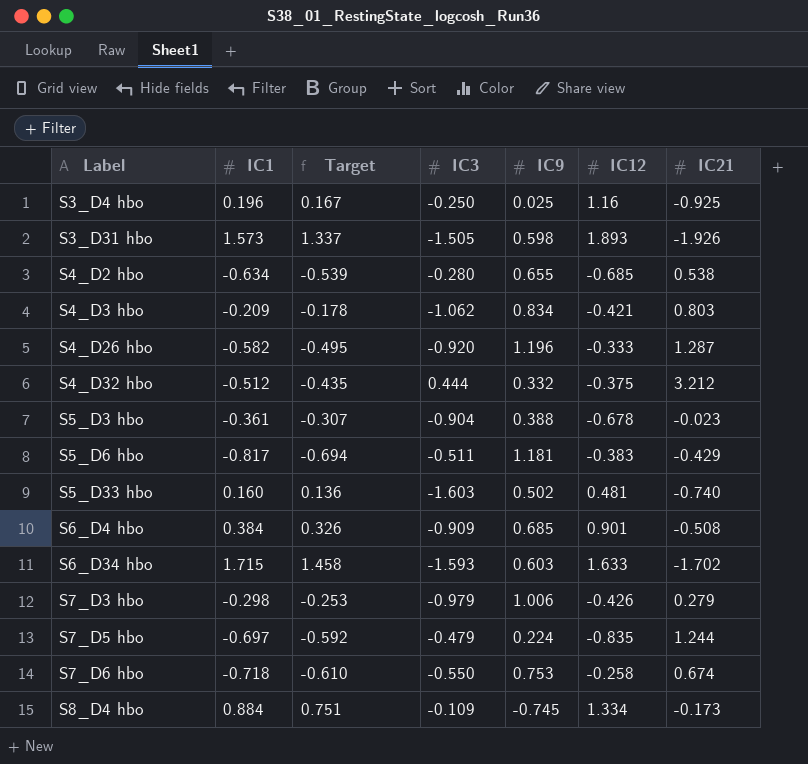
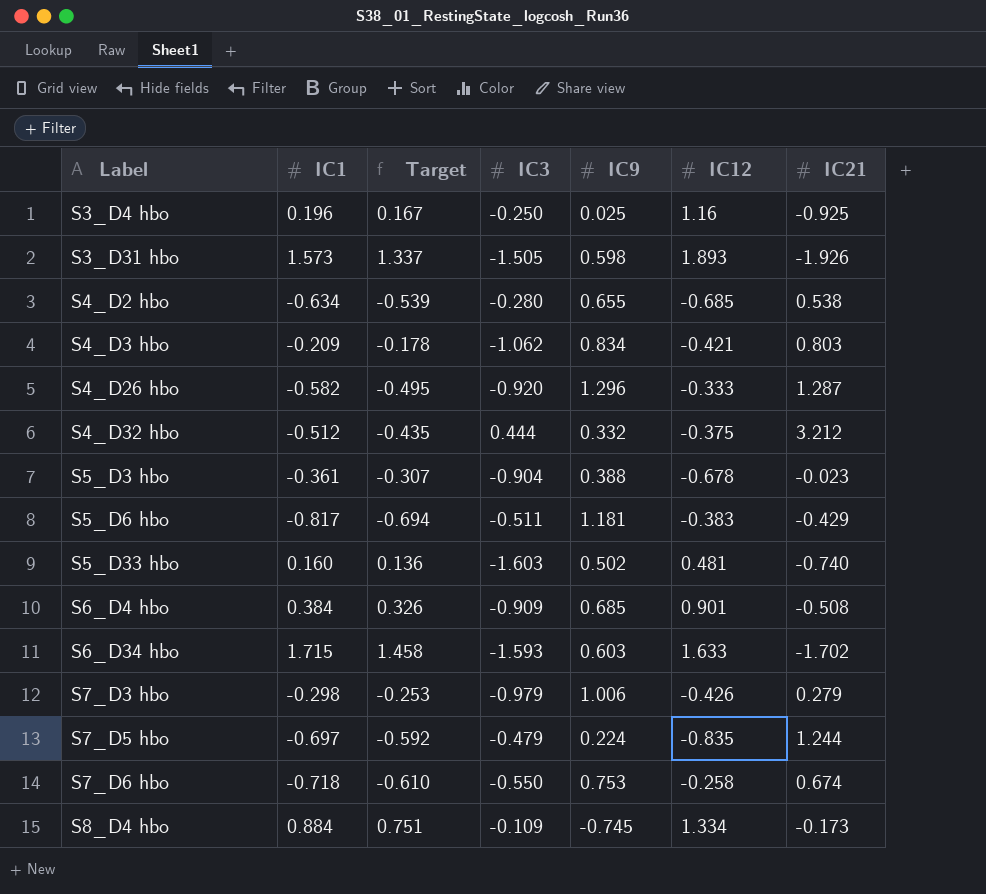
S4_D26 hbo | IC9: 1.196 -> 1.296

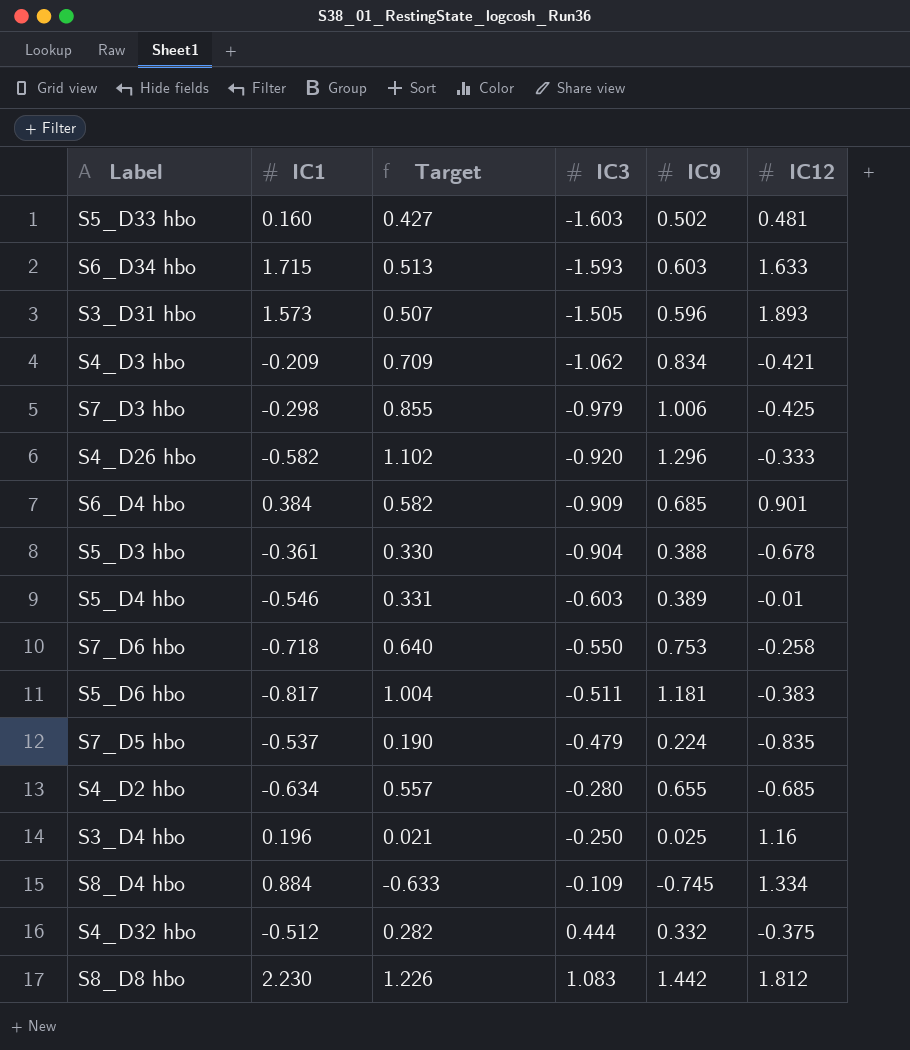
row order: Label ascending -> IC3 ascending
column IC21 | position: 7 -> none
column Target | formula: [IC1] * 0.85 -> [IC9] * 0.85
S3_D31 hbo | IC9: 0.598 -> 0.596
S7_D3 hbo | IC12: -0.426 -> -0.425
row S5_D4 hbo: none -> -0.546 | 0.331 | -0.603 | 0.389 | -0.01
S7_D5 hbo | IC1: -0.697 -> -0.537
row S8_D8 hbo: none -> 2.230 | 1.226 | 1.083 | 1.442 | 1.812

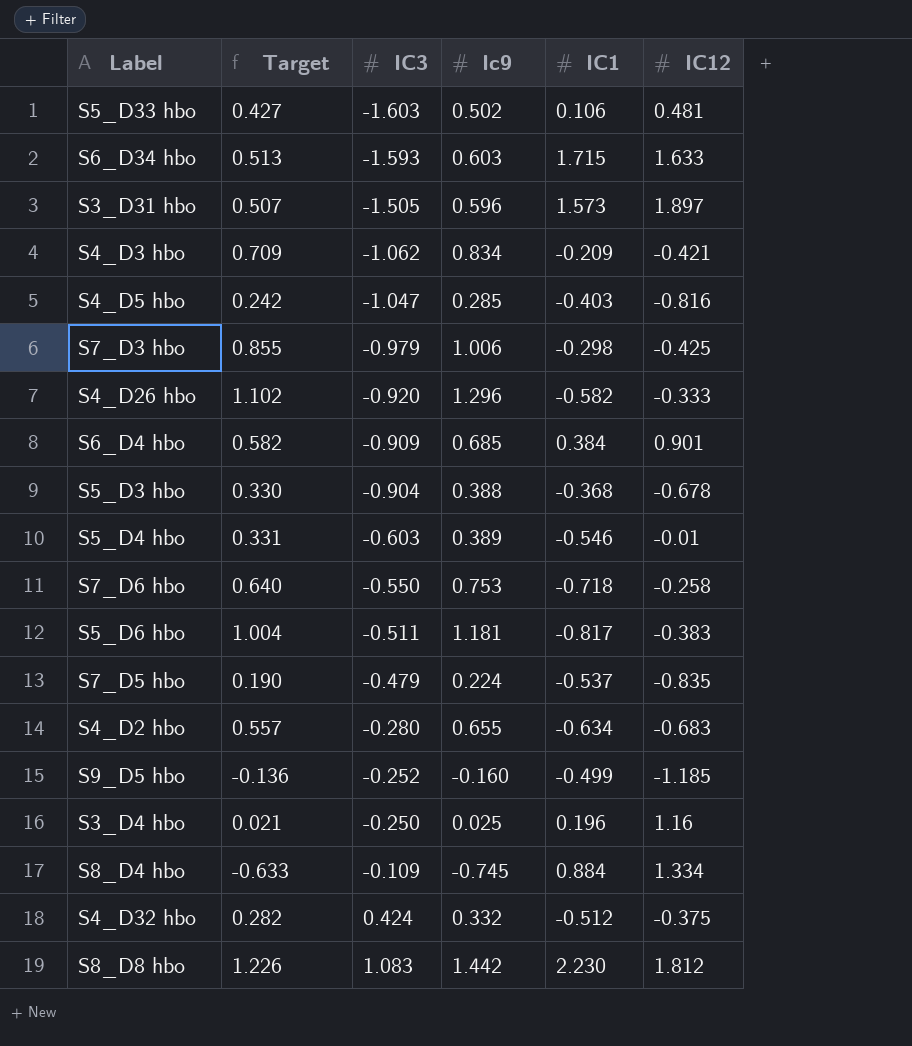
column name: IC9 -> Ic9
column IC1 | position: 2 -> 5
S5_D33 hbo | IC1: 0.160 -> 0.106
S3_D31 hbo | IC12: 1.893 -> 1.897
row S4_D5 hbo: none -> 0.242 | -1.047 | 0.285 | -0.403 | -0.816
S5_D3 hbo | IC1: -0.361 -> -0.368
S4_D2 hbo | IC12: -0.685 -> -0.683
row S9_D5 hbo: none -> -0.136 | -0.252 | -0.160 | -0.499 | -1.185
S4_D32 hbo | IC3: 0.444 -> 0.424

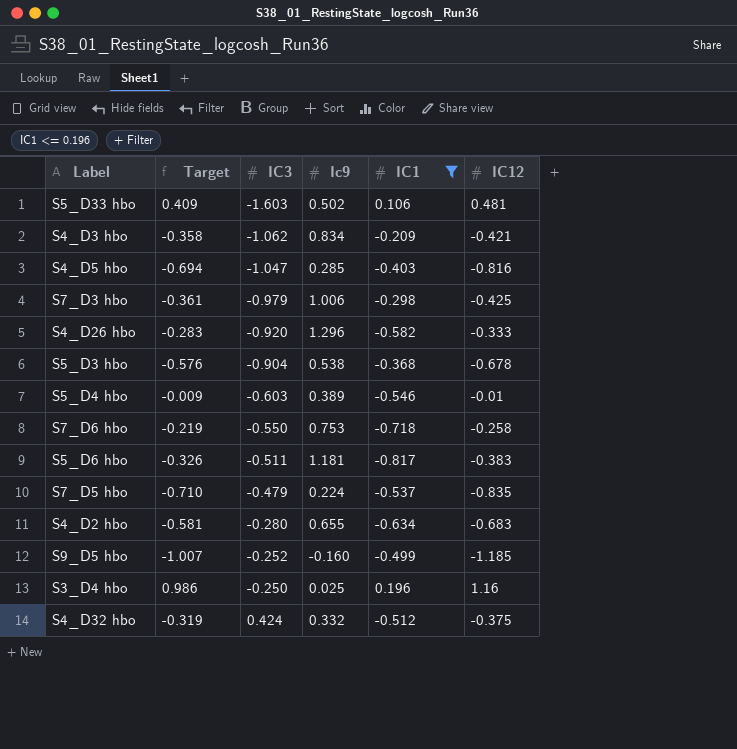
filter: none -> IC1 <= 0.196
column Target | formula: [Ic9] * 0.85 -> [IC12] * 0.85
S5_D3 hbo | Ic9: 0.388 -> 0.538

